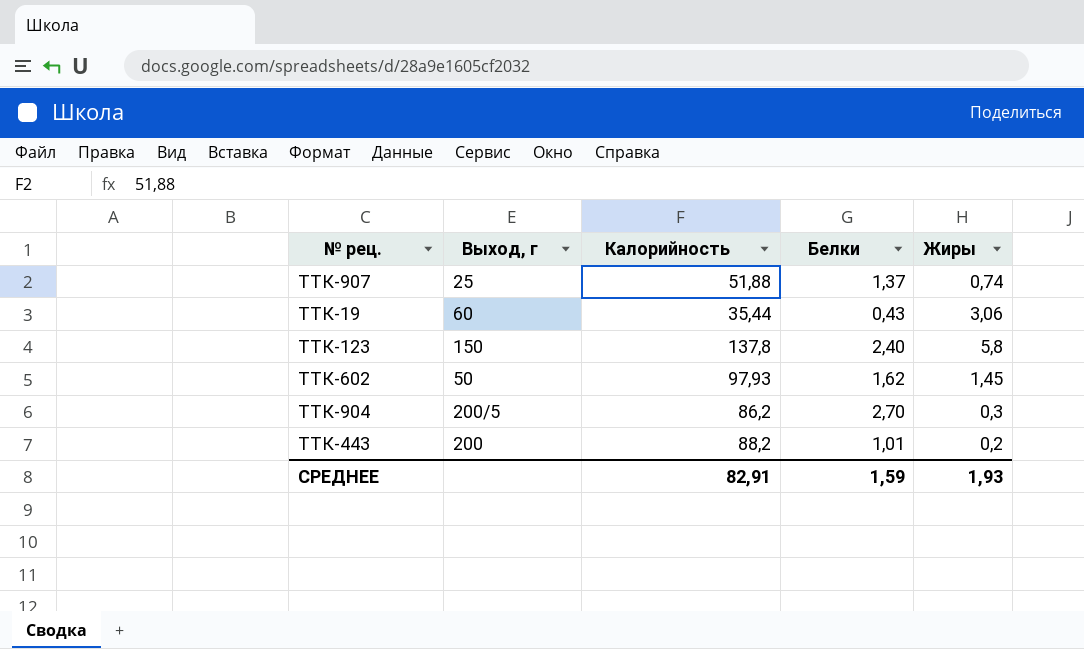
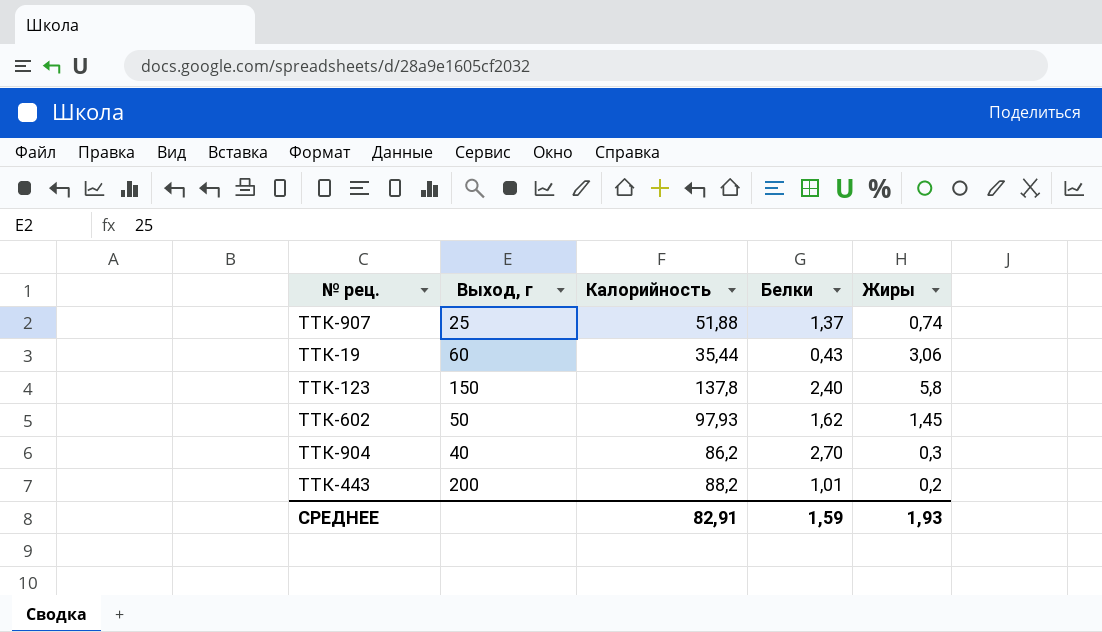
ТТК-904 | Выход, г: 200/5 -> 40

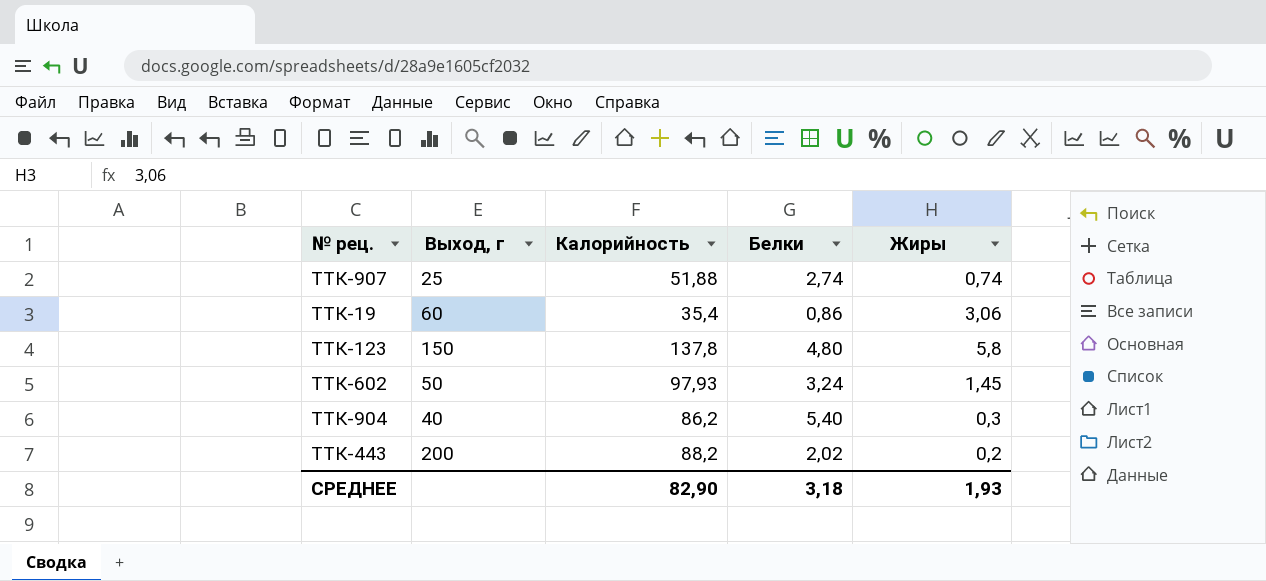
ТТК-907 | Белки: 1,37 -> 2,74
ТТК-19 | Калорийность: 35,44 -> 35,4
ТТК-19 | Белки: 0,43 -> 0,86
ТТК-123 | Белки: 2,40 -> 4,80
ТТК-602 | Белки: 1,62 -> 3,24
ТТК-904 | Белки: 2,70 -> 5,40
ТТК-443 | Белки: 1,01 -> 2,02
СРЕДНЕЕ | Калорийность: 82,91 -> 82,90
СРЕДНЕЕ | Белки: 1,59 -> 3,18

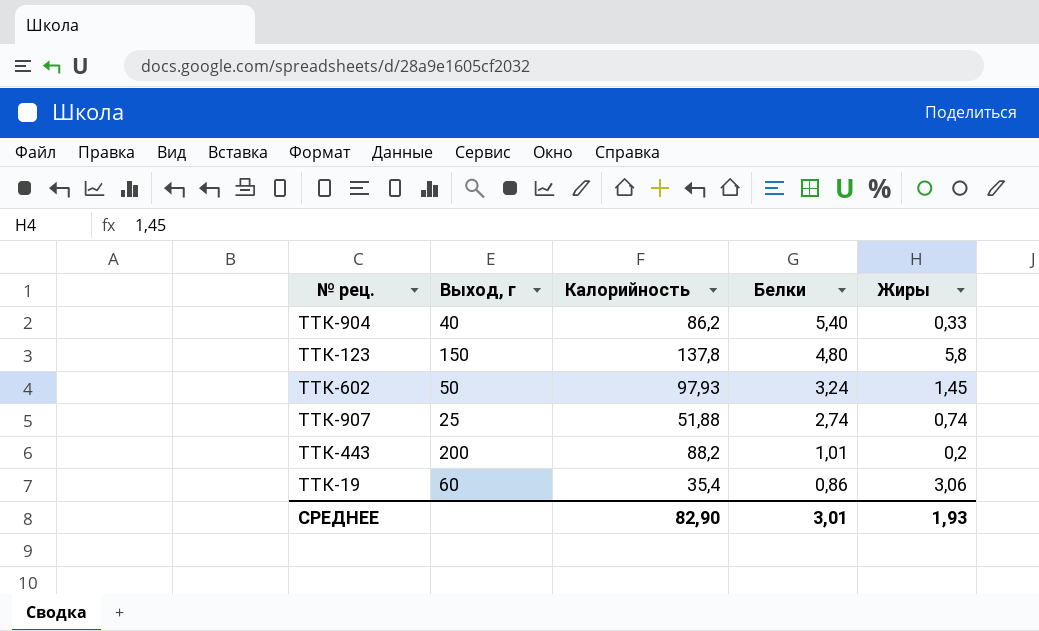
row order: none -> Белки descending
ТТК-904 | Жиры: 0,3 -> 0,33
ТТК-443 | Белки: 2,02 -> 1,01
СРЕДНЕЕ | Белки: 3,18 -> 3,01

